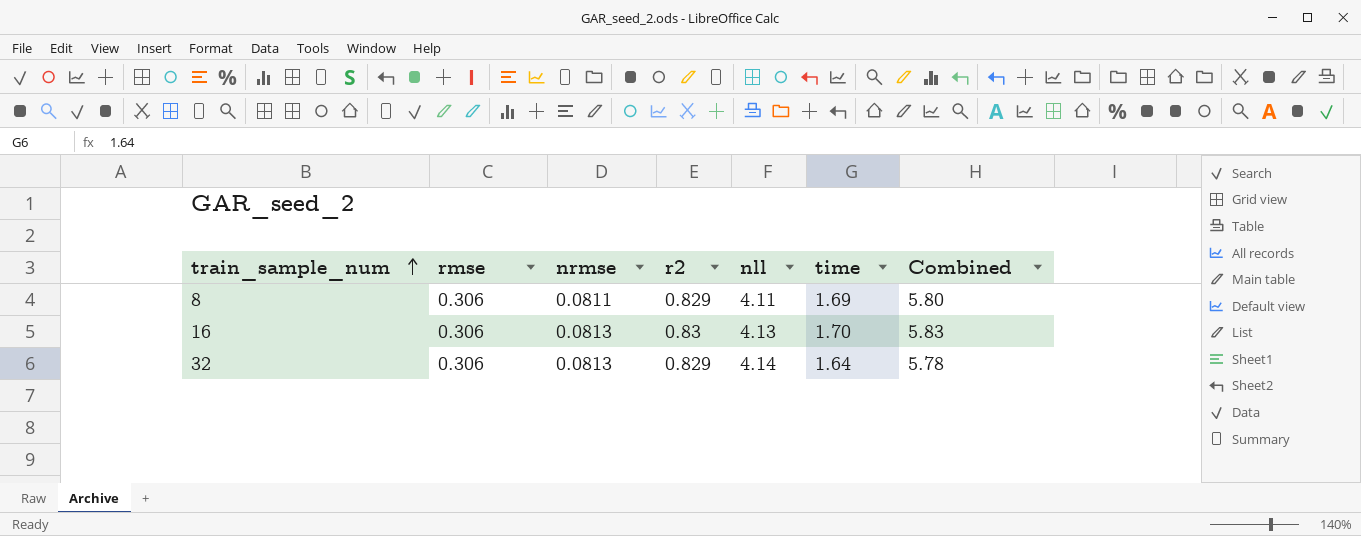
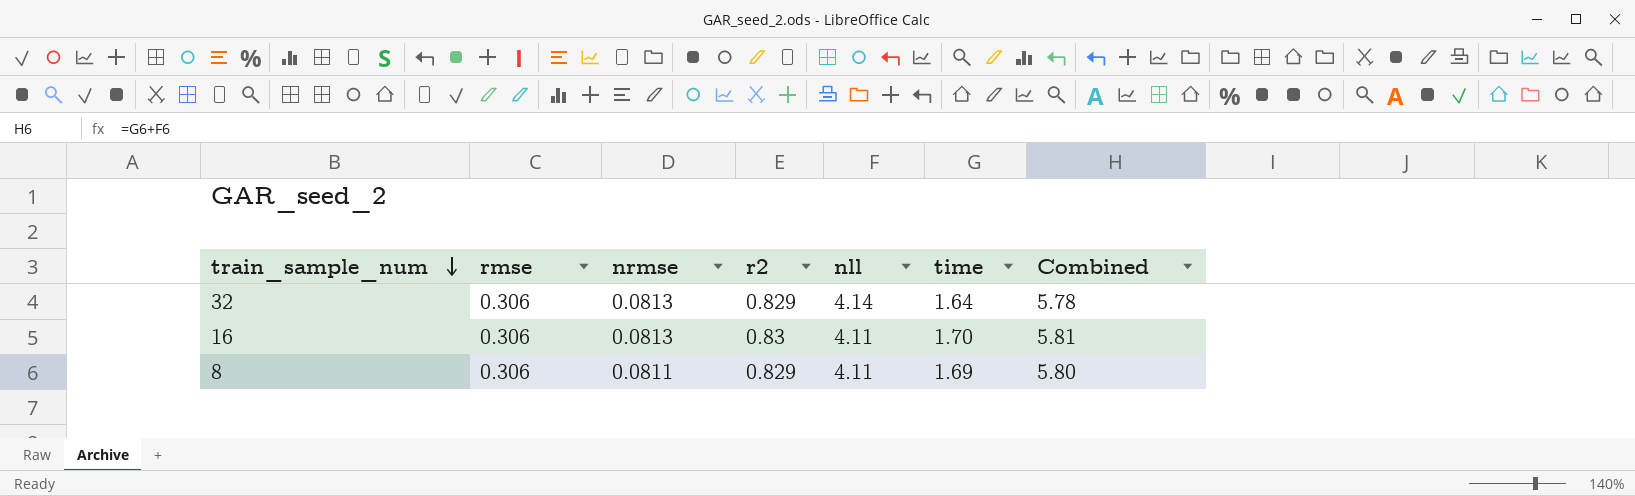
row order: train_sample_num ascending -> train_sample_num descending
16 | nll: 4.13 -> 4.11
16 | Combined: 5.83 -> 5.81

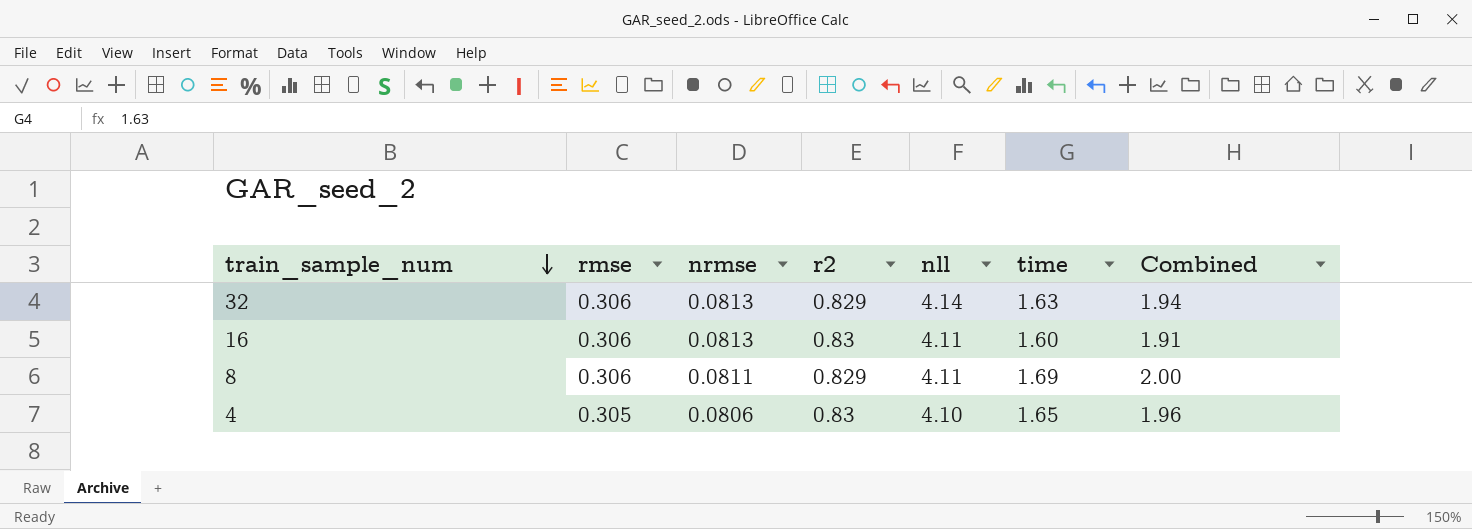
column Combined | formula: [nll] + [time] -> [rmse] + [time]
32 | time: 1.64 -> 1.63
16 | time: 1.70 -> 1.60
row 4: none -> 0.305 | 0.0806 | 0.83 | 4.10 | 1.65 | 1.96

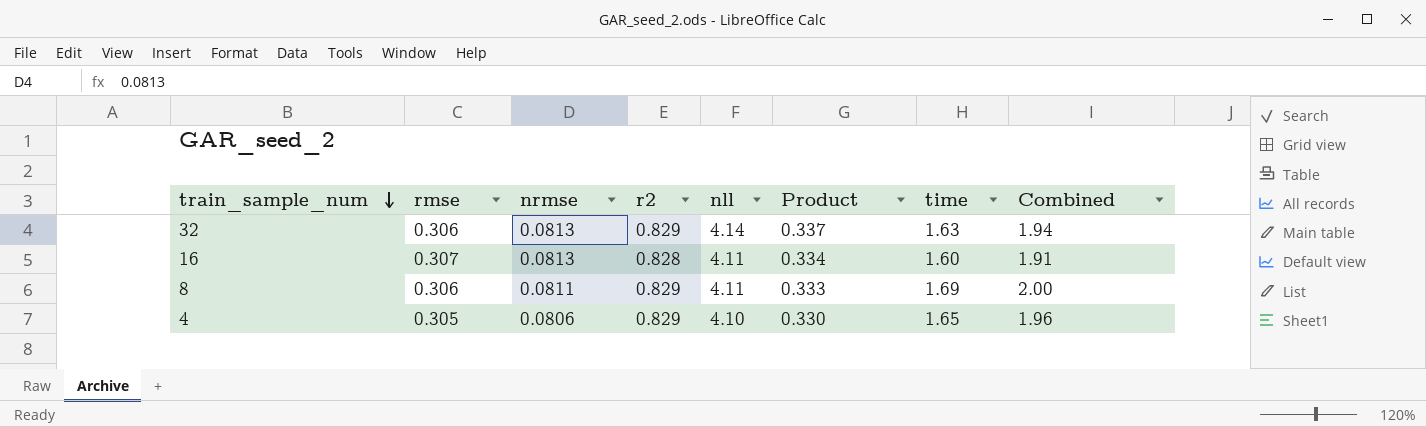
column Product | formula: none -> [nrmse] * [nll]
16 | rmse: 0.306 -> 0.307
16 | r2: 0.83 -> 0.828
4 | r2: 0.83 -> 0.829

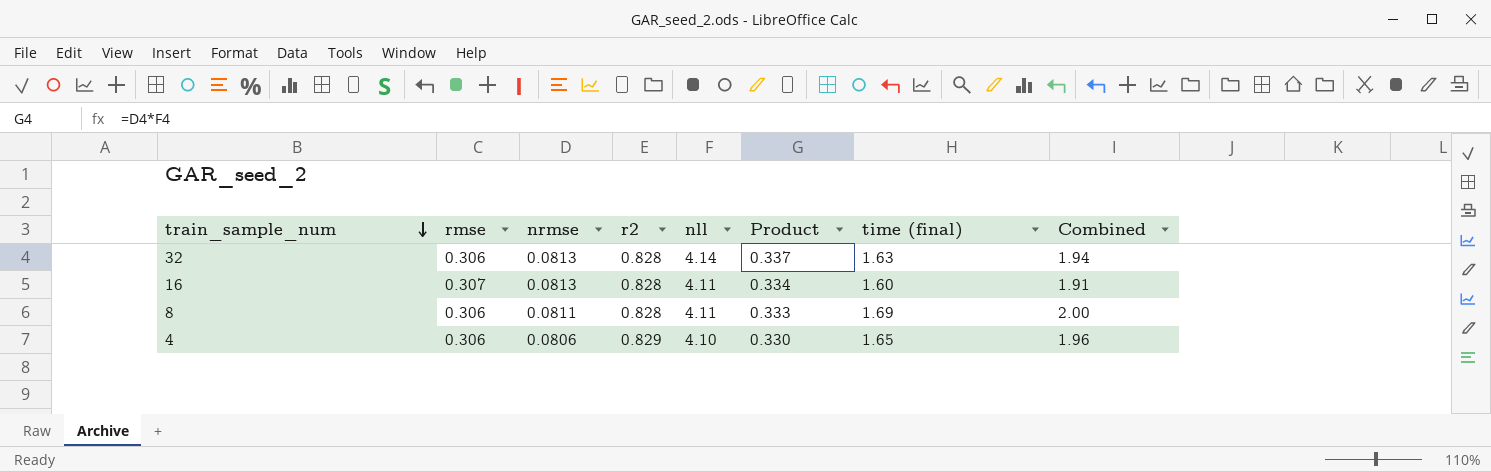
column name: time -> time (final)
32 | r2: 0.829 -> 0.828
8 | r2: 0.829 -> 0.828
4 | rmse: 0.305 -> 0.306

